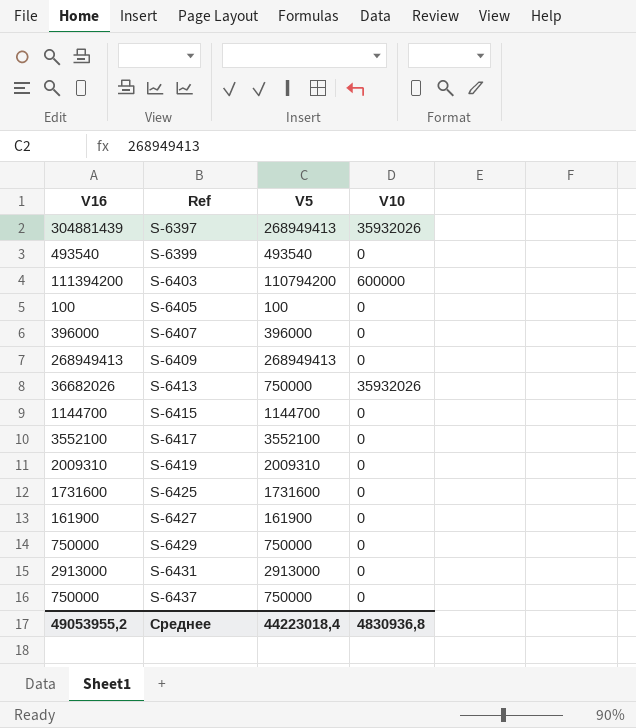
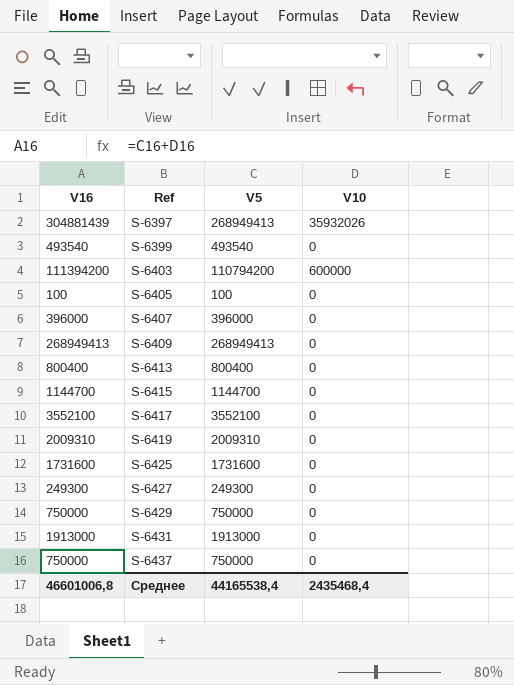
S-6413 | V16: 36682026 -> 800400
S-6413 | V5: 750000 -> 800400
S-6413 | V10: 35932026 -> 0
S-6427 | V16: 161900 -> 249300
S-6427 | V5: 161900 -> 249300
S-6431 | V16: 2913000 -> 1913000
S-6431 | V5: 2913000 -> 1913000
Среднее | V16: 49053955,2 -> 46601006,8
Среднее | V5: 44223018,4 -> 44165538,4
Среднее | V10: 4830936,8 -> 2435468,4

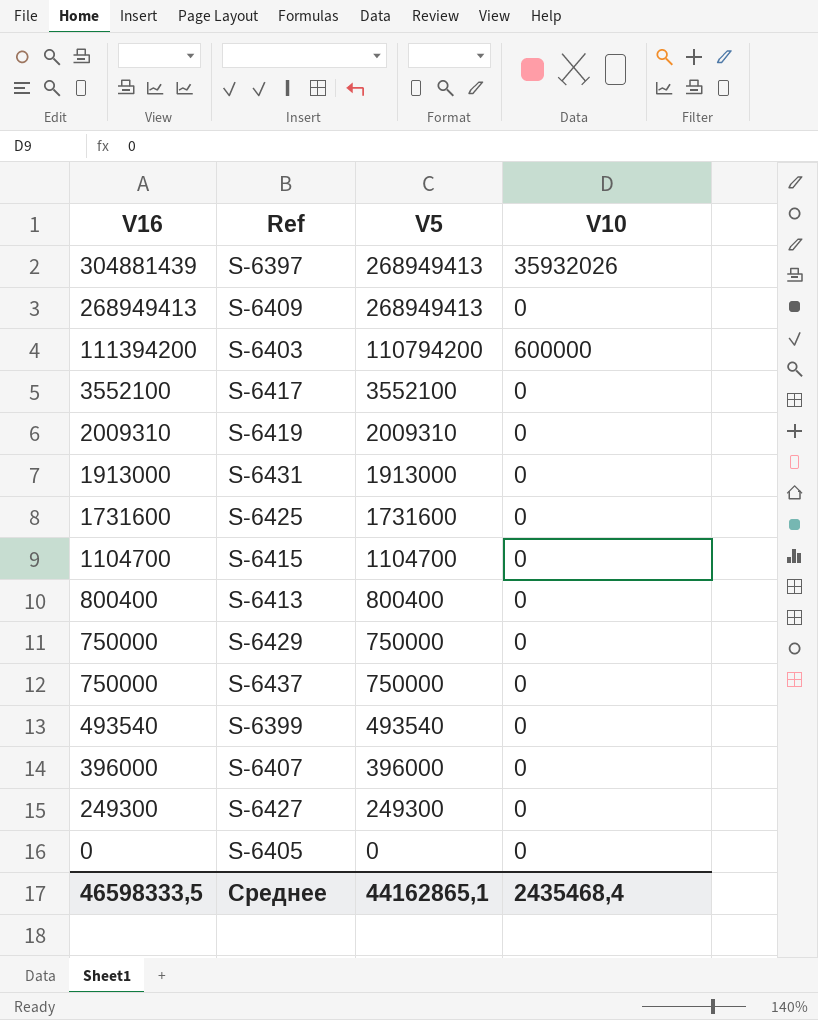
row order: Ref ascending -> V16 descending
S-6415 | V16: 1144700 -> 1104700
S-6415 | V5: 1144700 -> 1104700
S-6405 | V16: 100 -> 0
S-6405 | V5: 100 -> 0
Среднее | V16: 46601006,8 -> 46598333,5
Среднее | V5: 44165538,4 -> 44162865,1

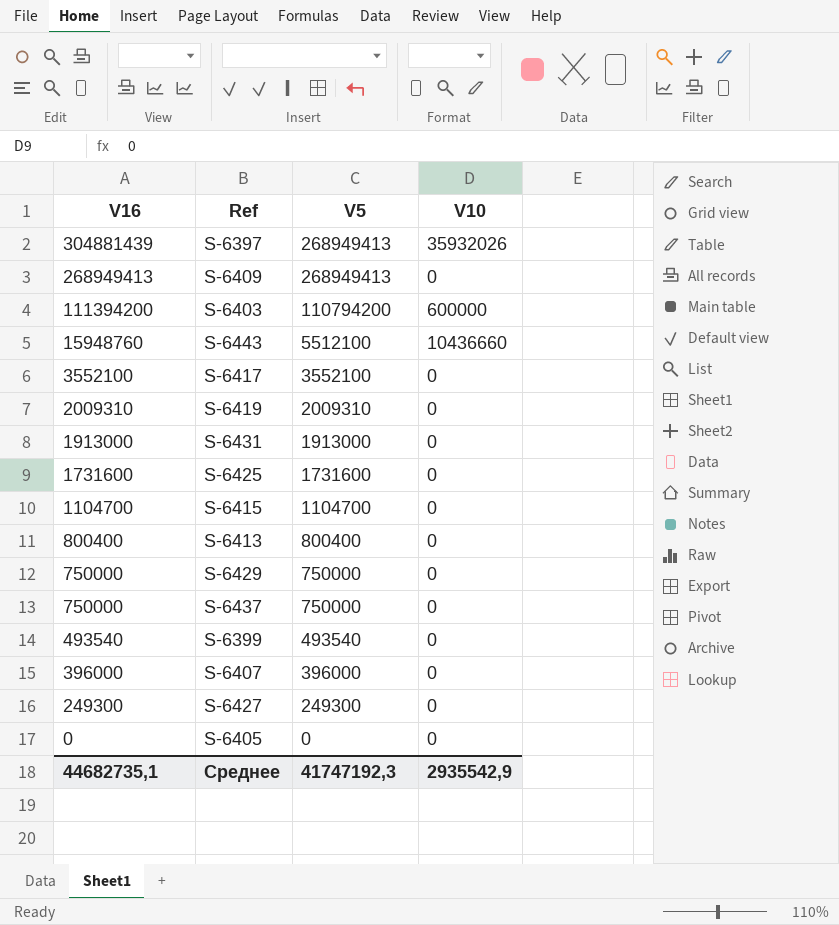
row S-6443: none -> 15948760 | 5512100 | 10436660
Среднее | V16: 46598333,5 -> 44682735,1
Среднее | V5: 44162865,1 -> 41747192,3
Среднее | V10: 2435468,4 -> 2935542,9

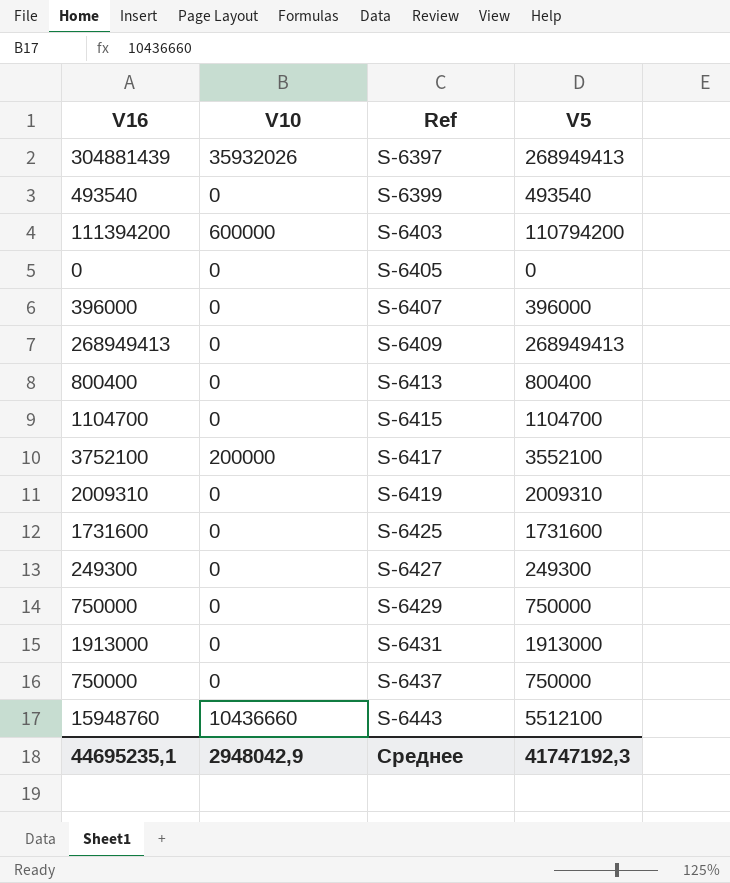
row order: V16 descending -> Ref ascending
column V10 | position: 4 -> 2
S-6417 | V16: 3552100 -> 3752100
S-6417 | V10: 0 -> 200000
Среднее | V16: 44682735,1 -> 44695235,1
Среднее | V10: 2935542,9 -> 2948042,9

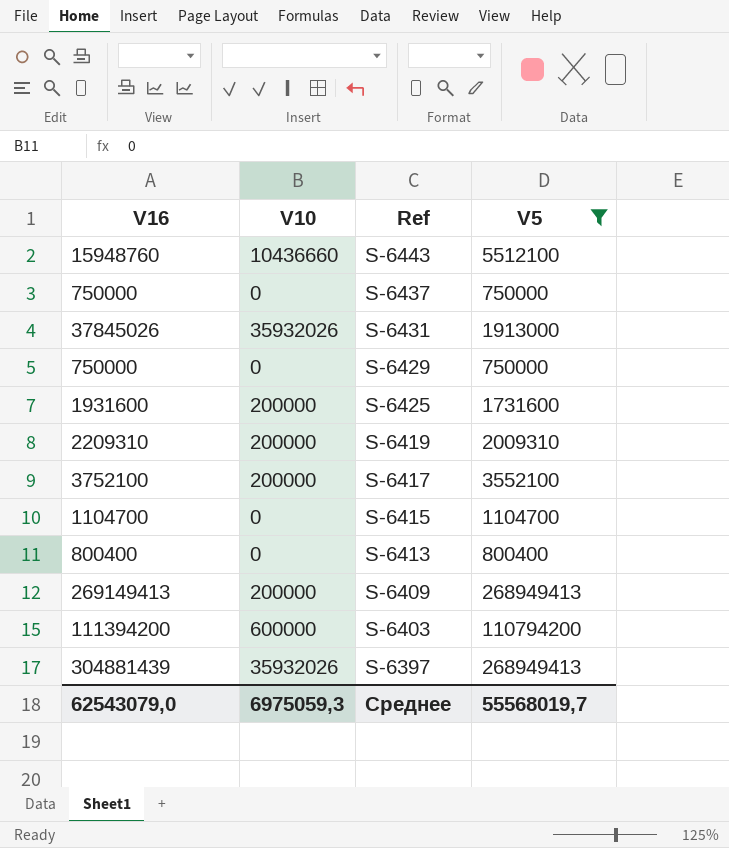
filter: none -> V5 >= 750000
row order: Ref ascending -> Ref descending
S-6431 | V16: 1913000 -> 37845026
S-6431 | V10: 0 -> 35932026
S-6425 | V16: 1731600 -> 1931600
S-6425 | V10: 0 -> 200000
S-6419 | V16: 2009310 -> 2209310
S-6419 | V10: 0 -> 200000
S-6409 | V16: 268949413 -> 269149413
S-6409 | V10: 0 -> 200000
Среднее | V16: 44695235,1 -> 62543079,0
Среднее | V10: 2948042,9 -> 6975059,3
Среднее | V5: 41747192,3 -> 55568019,7

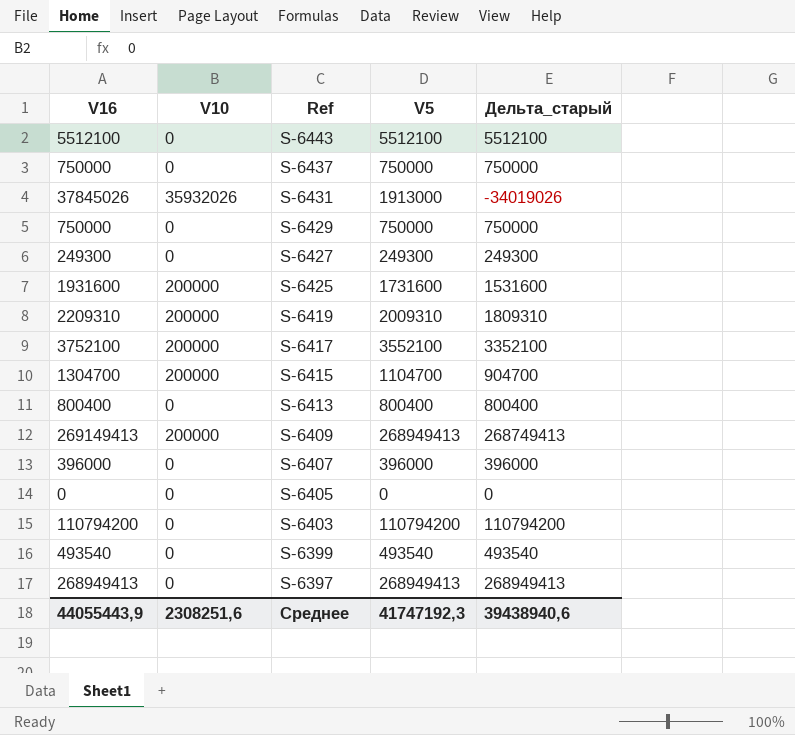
filter: V5 >= 750000 -> none
column Дельта_старый | formula: none -> [V5] - [V10]
S-6443 | V16: 15948760 -> 5512100
S-6443 | V10: 10436660 -> 0
S-6415 | V16: 1104700 -> 1304700
S-6415 | V10: 0 -> 200000
S-6403 | V16: 111394200 -> 110794200
S-6403 | V10: 600000 -> 0
S-6397 | V16: 304881439 -> 268949413
S-6397 | V10: 35932026 -> 0
Среднее | V16: 62543079,0 -> 44055443,9
Среднее | V10: 6975059,3 -> 2308251,6
Среднее | V5: 55568019,7 -> 41747192,3

